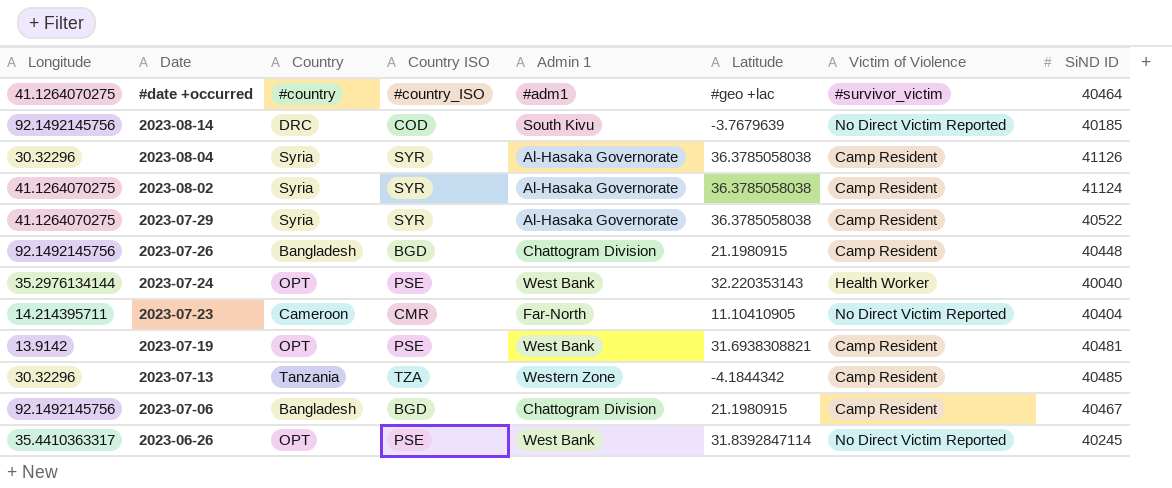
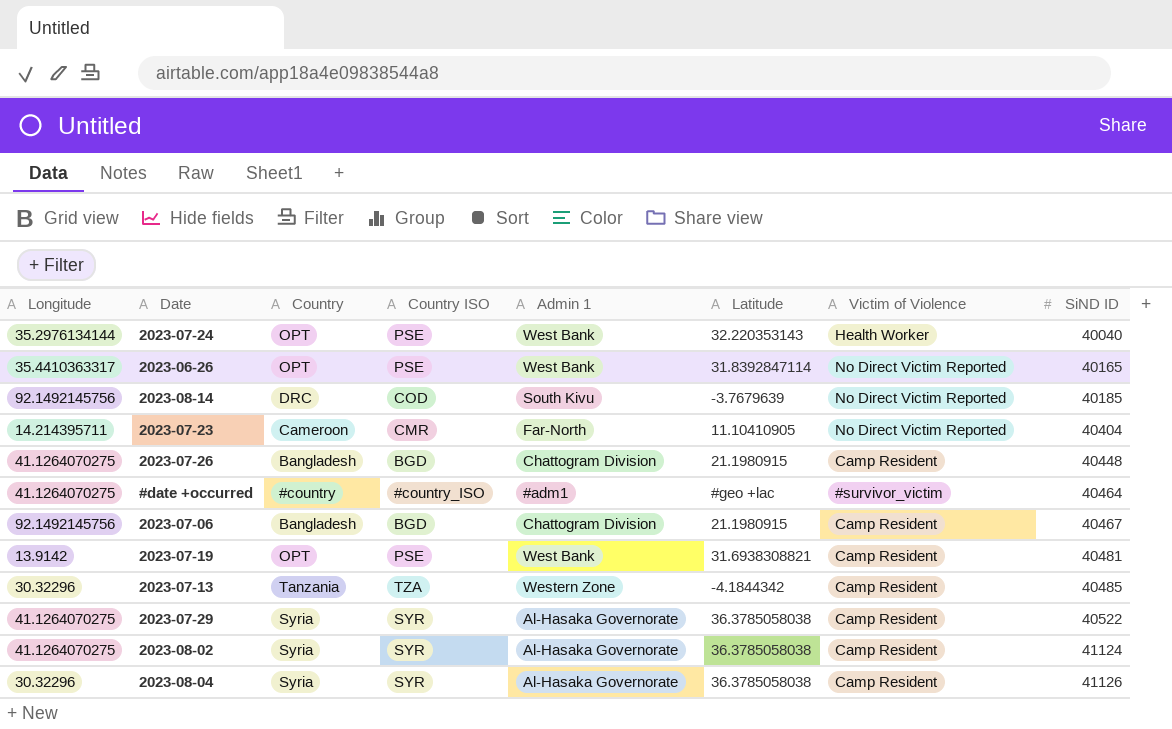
row order: Date descending -> SiND ID ascending
2023-06-26 | SiND ID: 40245 -> 40165
2023-07-26 | Longitude: 92.1492145756 -> 41.1264070275

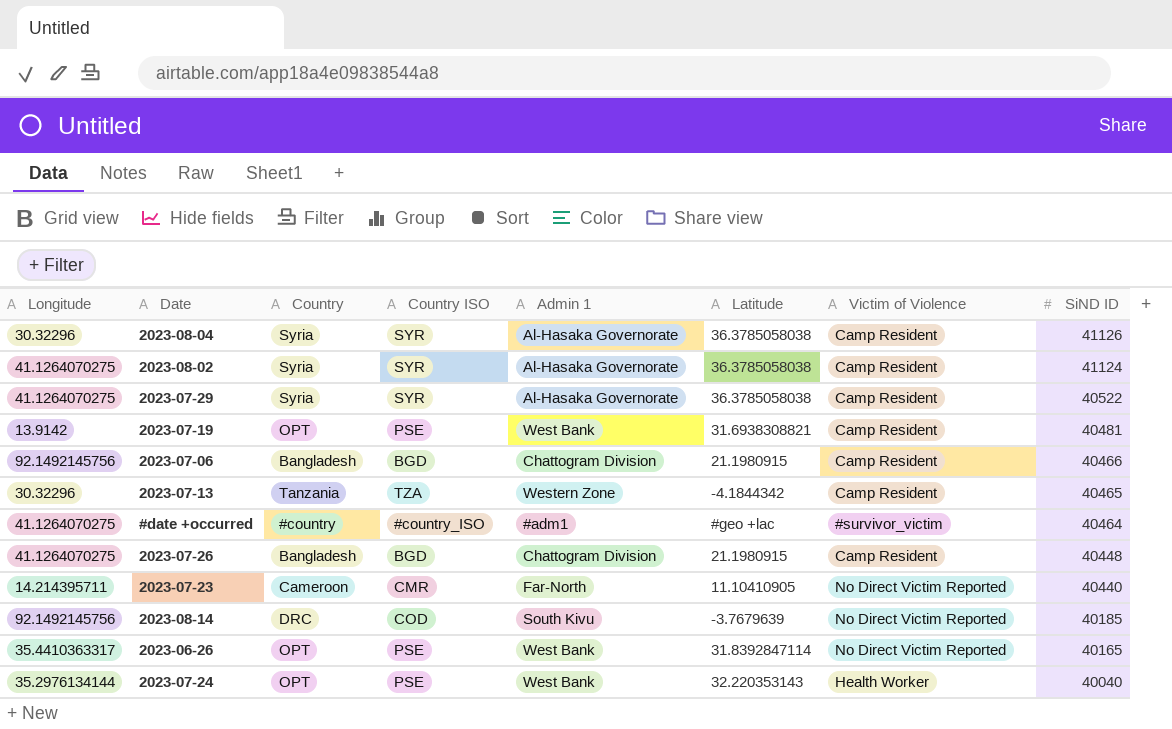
row order: SiND ID ascending -> SiND ID descending
2023-07-06 | SiND ID: 40467 -> 40466
2023-07-13 | SiND ID: 40485 -> 40465
2023-07-23 | SiND ID: 40404 -> 40440

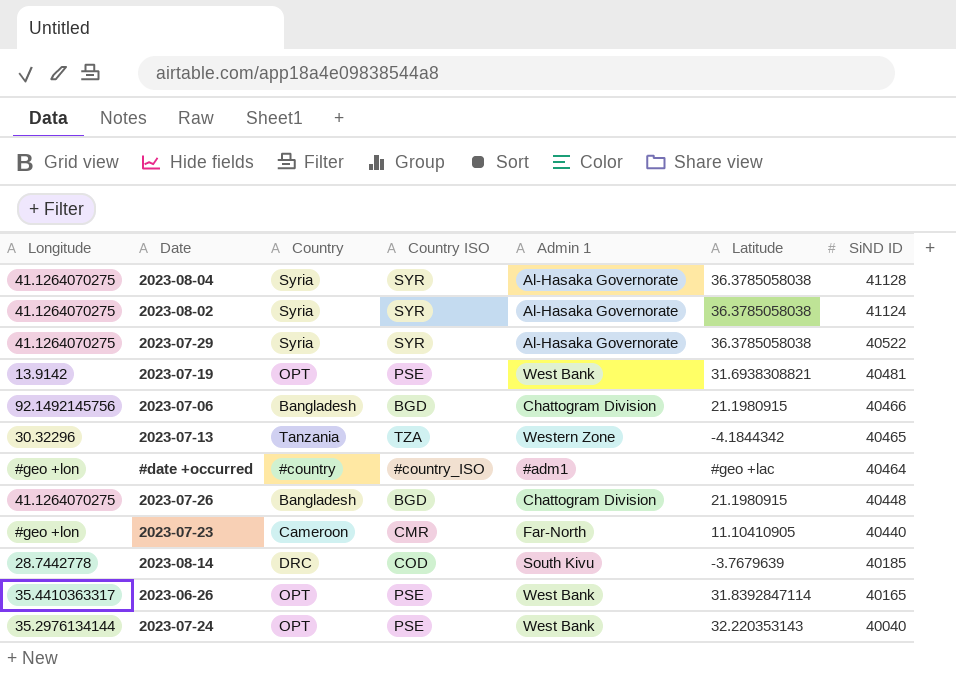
column Victim of Violence | position: 7 -> none
2023-08-04 | Longitude: 30.32296 -> 41.1264070275
2023-08-04 | SiND ID: 41126 -> 41128
#date +occurred | Longitude: 41.1264070275 -> #geo +lon
2023-07-23 | Longitude: 14.214395711 -> #geo +lon
2023-08-14 | Longitude: 92.1492145756 -> 28.7442778

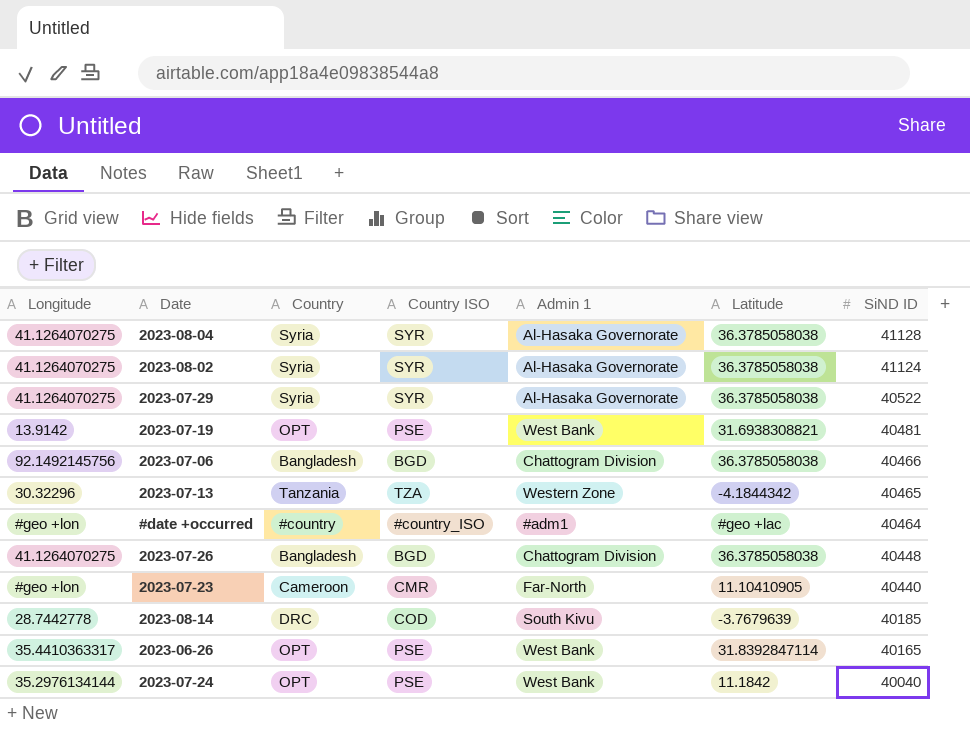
2023-07-06 | Latitude: 21.1980915 -> 36.3785058038
2023-07-26 | Latitude: 21.1980915 -> 36.3785058038
2023-07-24 | Latitude: 32.220353143 -> 11.1842

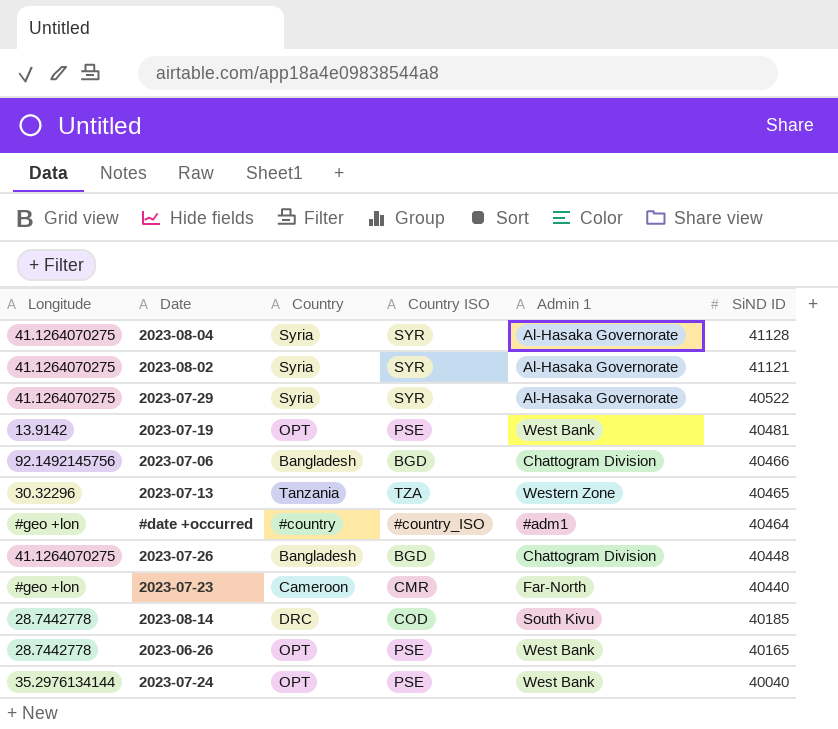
column Latitude | position: 6 -> none
2023-08-02 | SiND ID: 41124 -> 41121
2023-06-26 | Longitude: 35.4410363317 -> 28.7442778

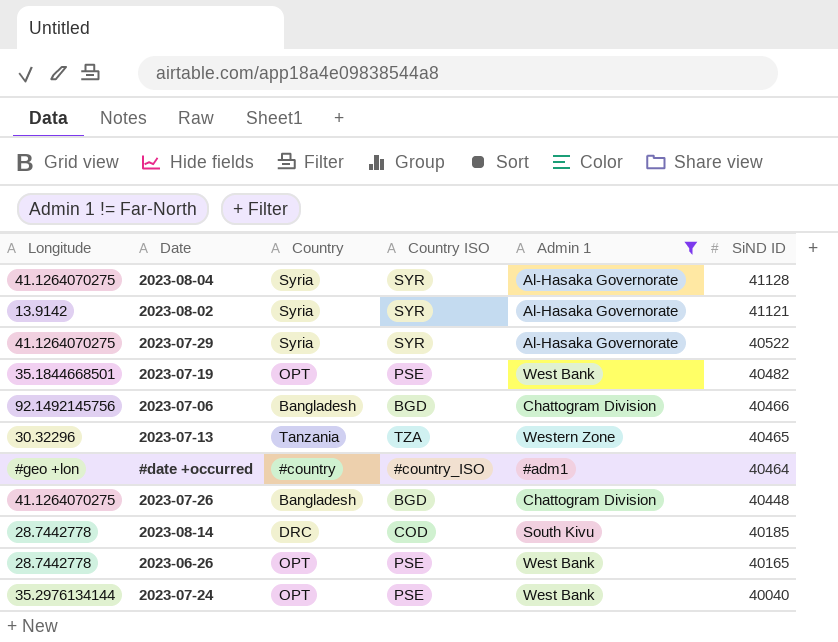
filter: none -> Admin 1 != Far-North
2023-08-02 | Longitude: 41.1264070275 -> 13.9142
2023-07-19 | Longitude: 13.9142 -> 35.1844668501
2023-07-19 | SiND ID: 40481 -> 40482

